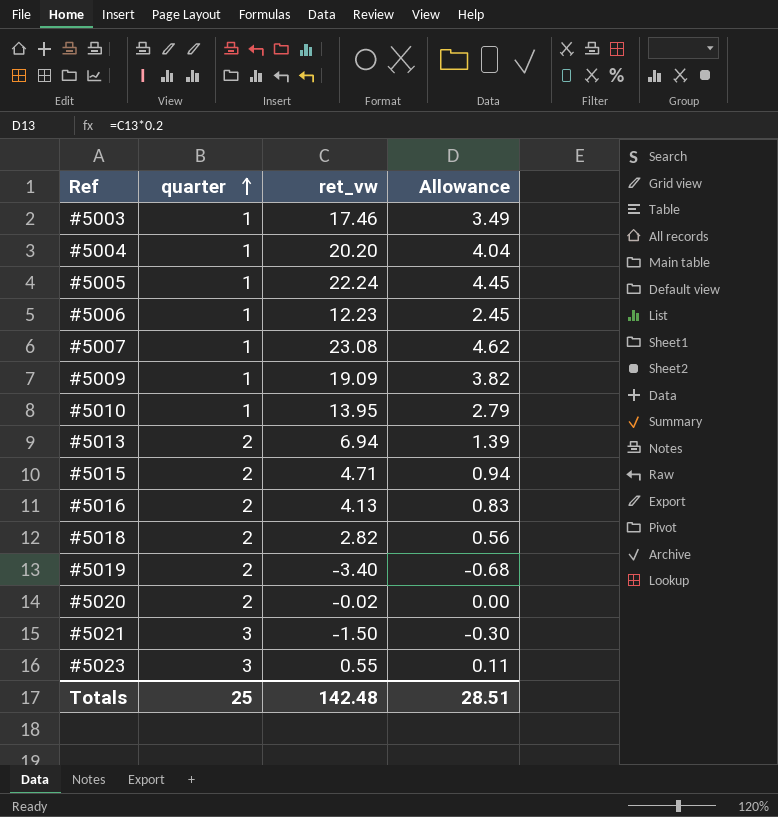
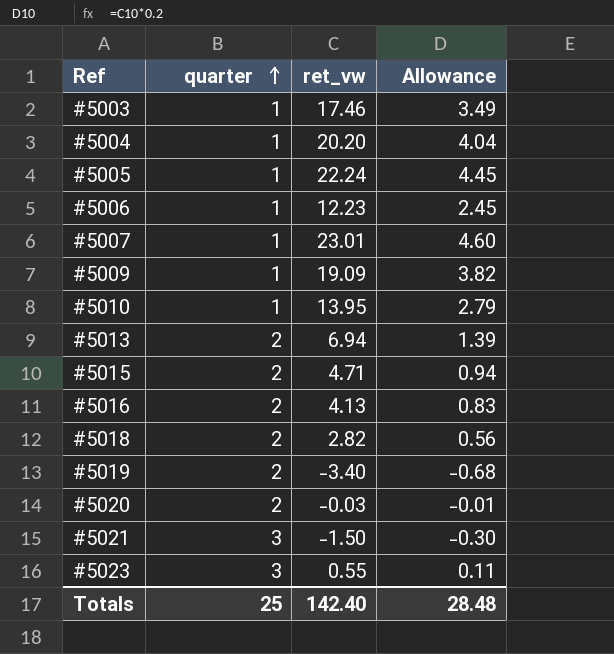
#5007 | ret_vw: 23.08 -> 23.01
#5007 | Allowance: 4.62 -> 4.60
#5020 | ret_vw: -0.02 -> -0.03
#5020 | Allowance: 0.00 -> -0.01
Totals | ret_vw: 142.48 -> 142.40
Totals | Allowance: 28.51 -> 28.48

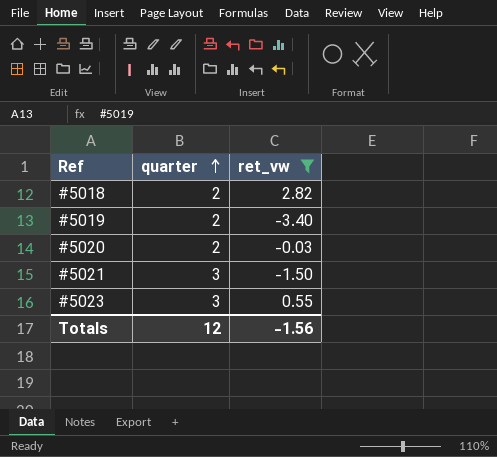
filter: none -> ret_vw <= 2.82
column Allowance | formula: [ret_vw] * 0.2 -> none
Totals | quarter: 25 -> 12
Totals | ret_vw: 142.40 -> -1.56

